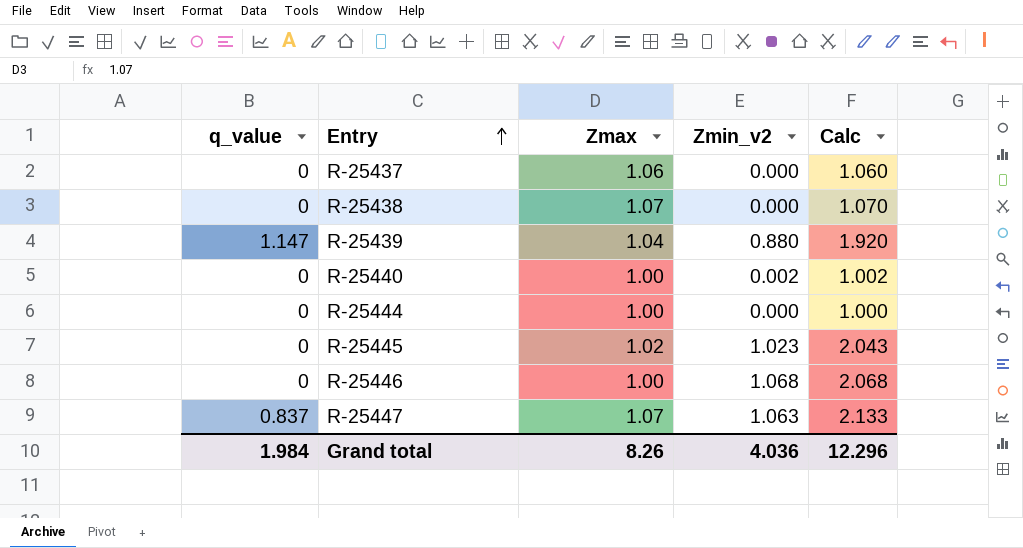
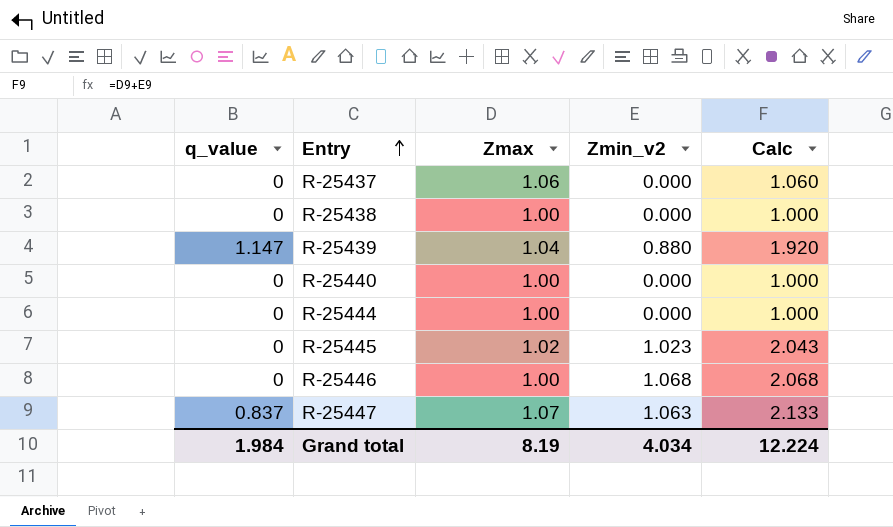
R-25438 | Zmax: 1.07 -> 1.00
R-25438 | Calc: 1.070 -> 1.000
R-25440 | Zmin_v2: 0.002 -> 0.000
R-25440 | Calc: 1.002 -> 1.000
Grand total | Zmax: 8.26 -> 8.19
Grand total | Zmin_v2: 4.036 -> 4.034
Grand total | Calc: 12.296 -> 12.224

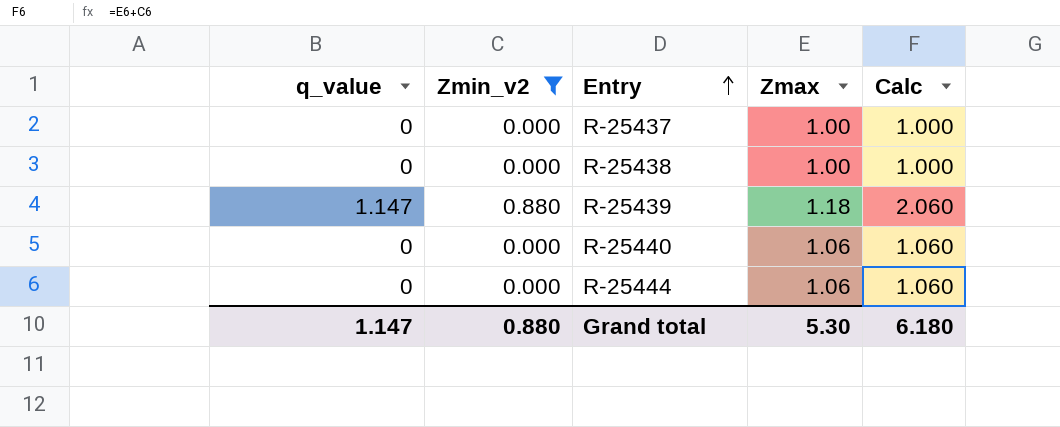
filter: none -> Zmin_v2 <= 0.880
column Zmin_v2 | position: 4 -> 2
R-25437 | Zmax: 1.06 -> 1.00
R-25437 | Calc: 1.060 -> 1.000
R-25439 | Zmax: 1.04 -> 1.18
R-25439 | Calc: 1.920 -> 2.060
R-25440 | Zmax: 1.00 -> 1.06
R-25440 | Calc: 1.000 -> 1.060
R-25444 | Zmax: 1.00 -> 1.06
R-25444 | Calc: 1.000 -> 1.060
Grand total | q_value: 1.984 -> 1.147
Grand total | Zmin_v2: 4.034 -> 0.880
Grand total | Zmax: 8.19 -> 5.30
Grand total | Calc: 12.224 -> 6.180

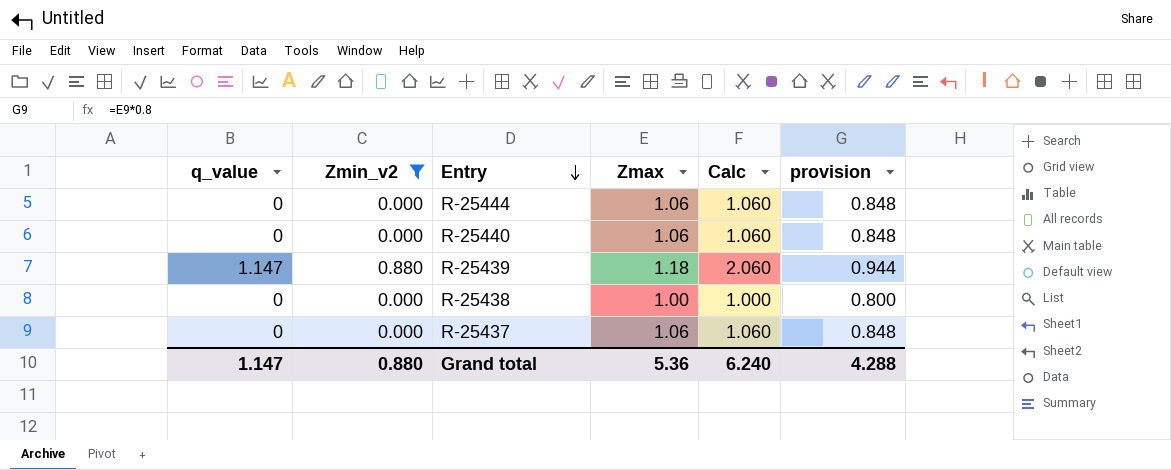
row order: Entry ascending -> Entry descending
column provision | formula: none -> [Zmax] * 0.8
R-25437 | Zmax: 1.00 -> 1.06
R-25437 | Calc: 1.000 -> 1.060
Grand total | Zmax: 5.30 -> 5.36
Grand total | Calc: 6.180 -> 6.240

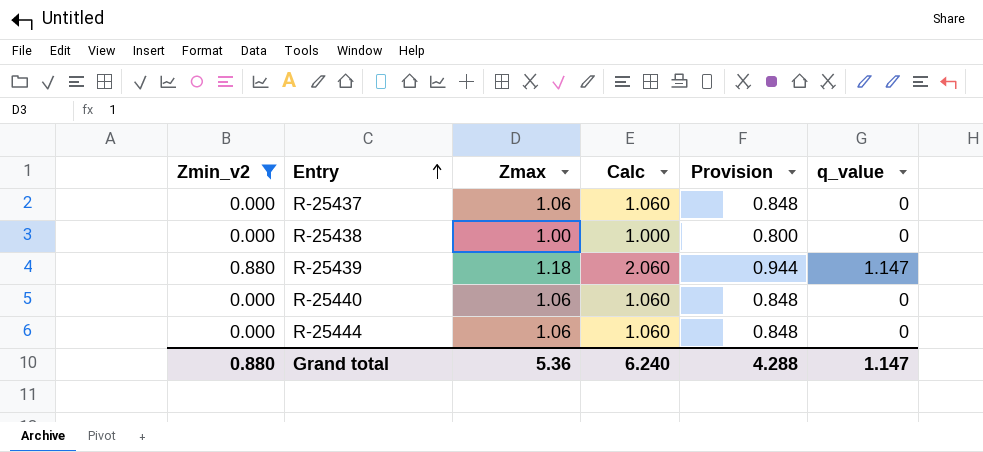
row order: Entry descending -> Entry ascending
column name: provision -> Provision
column q_value | position: 1 -> 6

